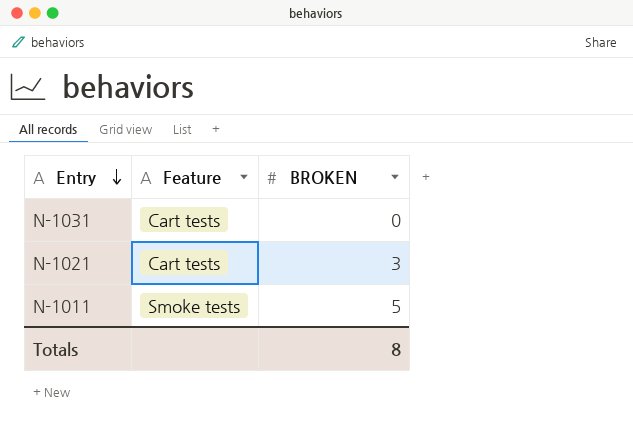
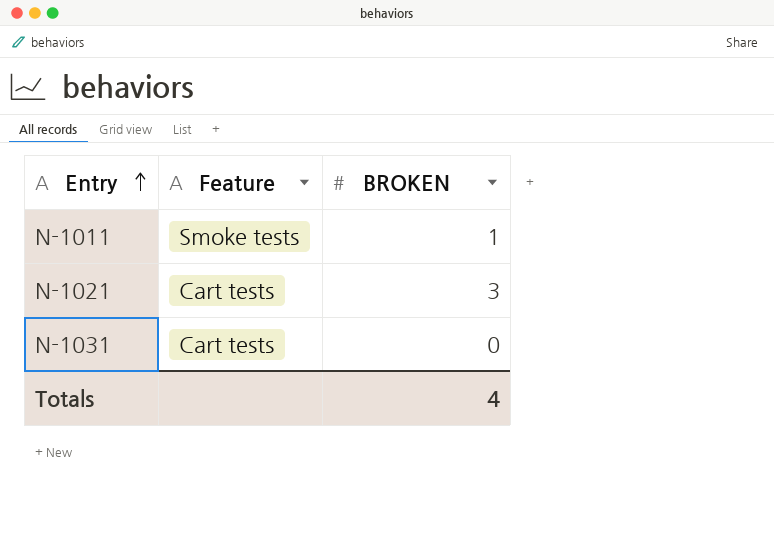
row order: Entry descending -> Entry ascending
N-1011 | BROKEN: 5 -> 1
Totals | BROKEN: 8 -> 4

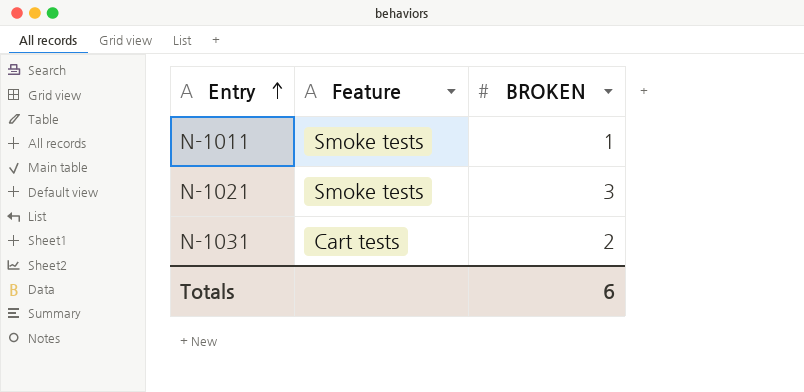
N-1021 | Feature: Cart tests -> Smoke tests
N-1031 | BROKEN: 0 -> 2
Totals | BROKEN: 4 -> 6

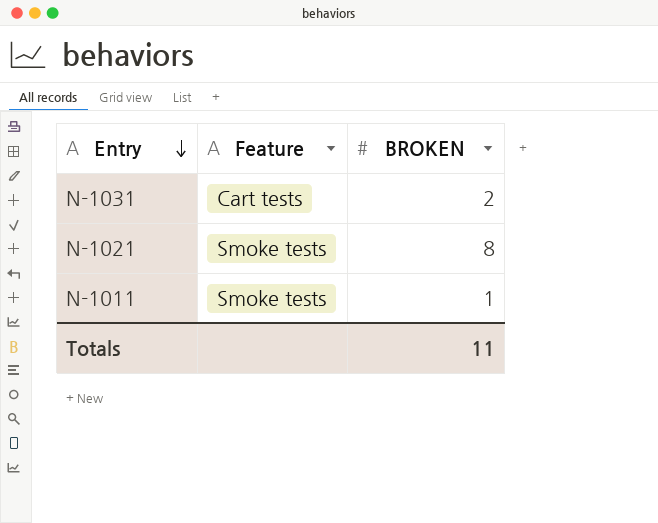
row order: Entry ascending -> Entry descending
N-1021 | BROKEN: 3 -> 8
Totals | BROKEN: 6 -> 11

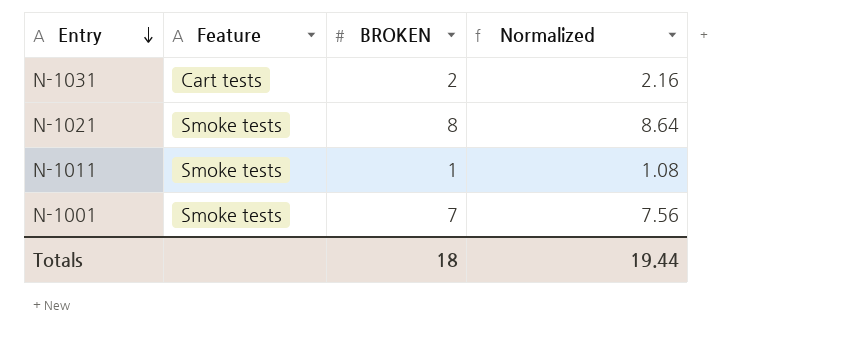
column Normalized | formula: none -> [BROKEN] * 1.08
row N-1001: none -> Smoke tests | 7 | 7.56
Totals | BROKEN: 11 -> 18

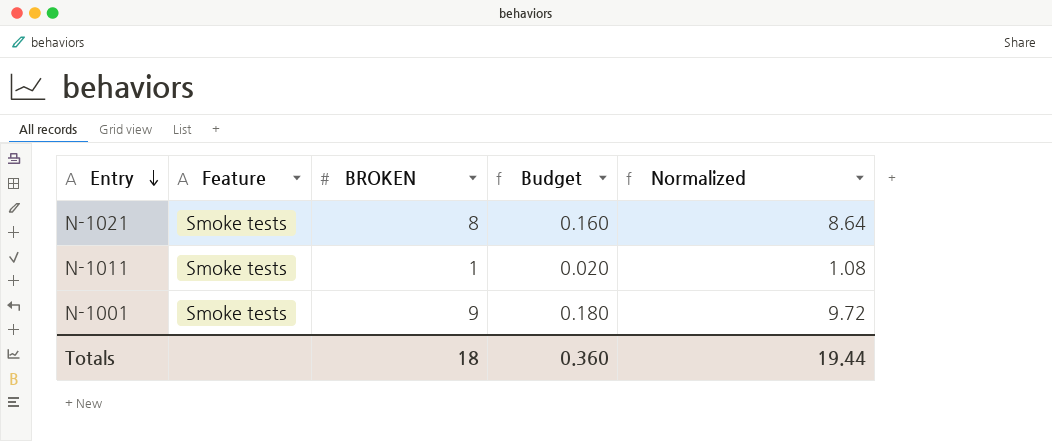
column Budget | formula: none -> [BROKEN] * 0.02
row N-1031: Cart tests | 2 | 2.16 -> none
N-1001 | BROKEN: 7 -> 9
N-1001 | Normalized: 7.56 -> 9.72

